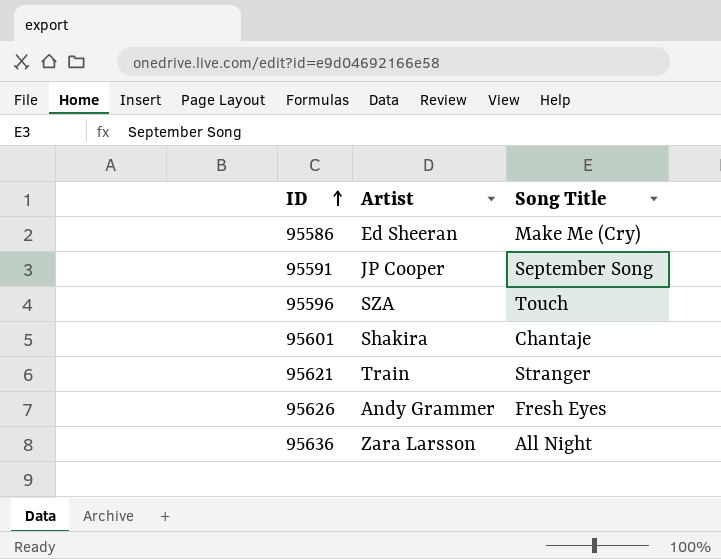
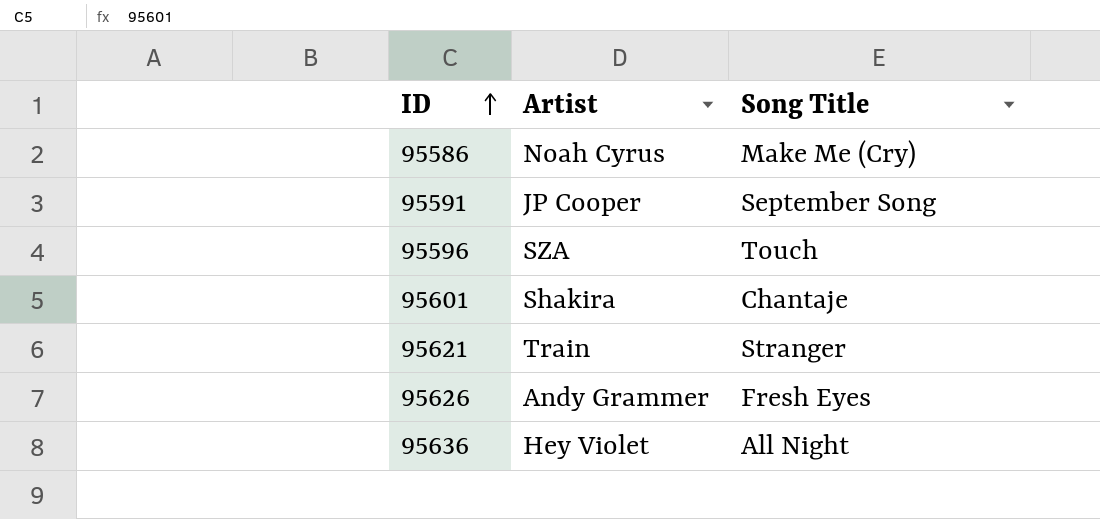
95586 | Artist: Ed Sheeran -> Noah Cyrus
95636 | Artist: Zara Larsson -> Hey Violet

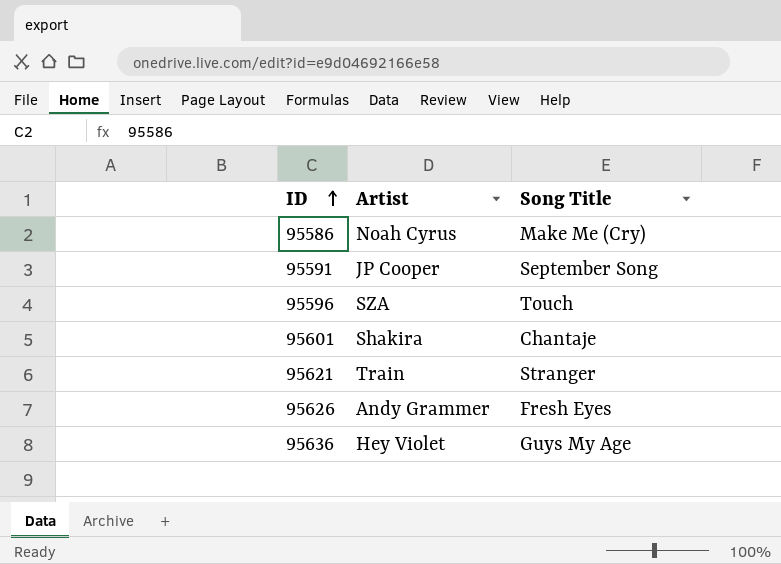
95636 | Song Title: All Night -> Guys My Age

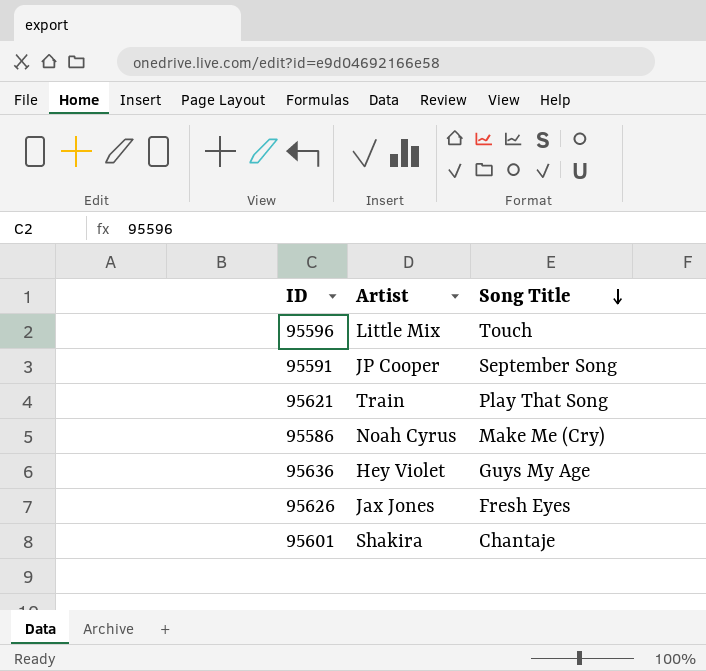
row order: ID ascending -> Song Title descending
95596 | Artist: SZA -> Little Mix
95621 | Song Title: Stranger -> Play That Song
95626 | Artist: Andy Grammer -> Jax Jones

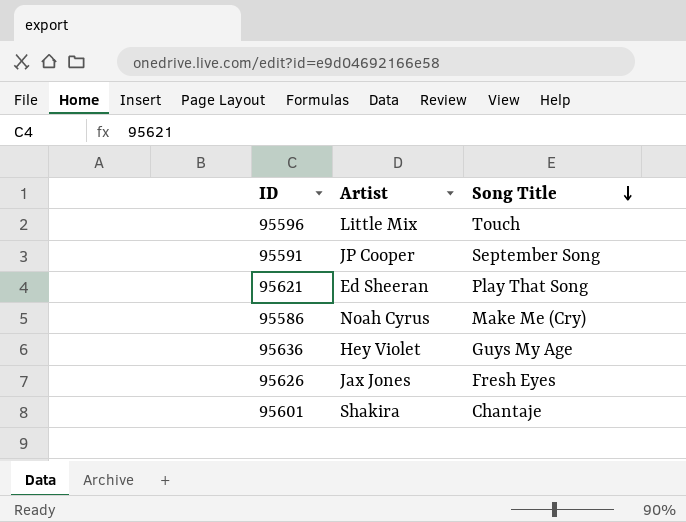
95621 | Artist: Train -> Ed Sheeran

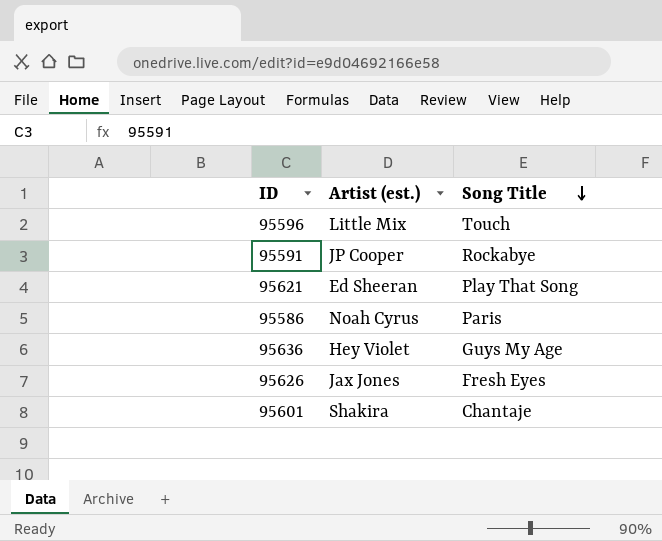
column name: Artist -> Artist (est.)
95591 | Song Title: September Song -> Rockabye
95586 | Song Title: Make Me (Cry) -> Paris

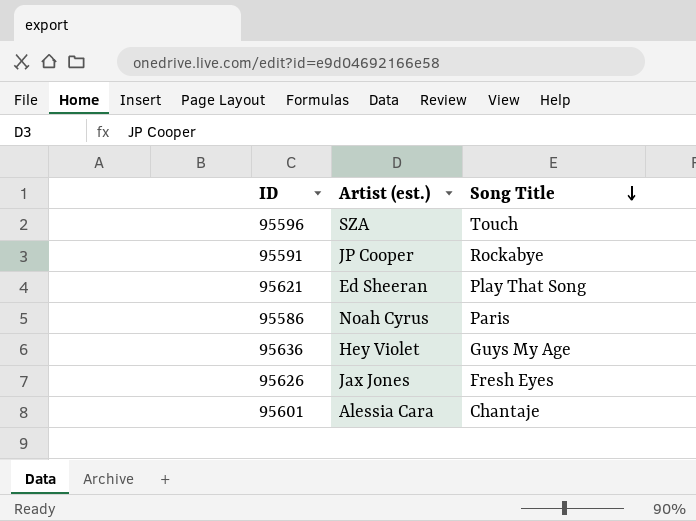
95596 | Artist (est.): Little Mix -> SZA
95601 | Artist (est.): Shakira -> Alessia Cara

